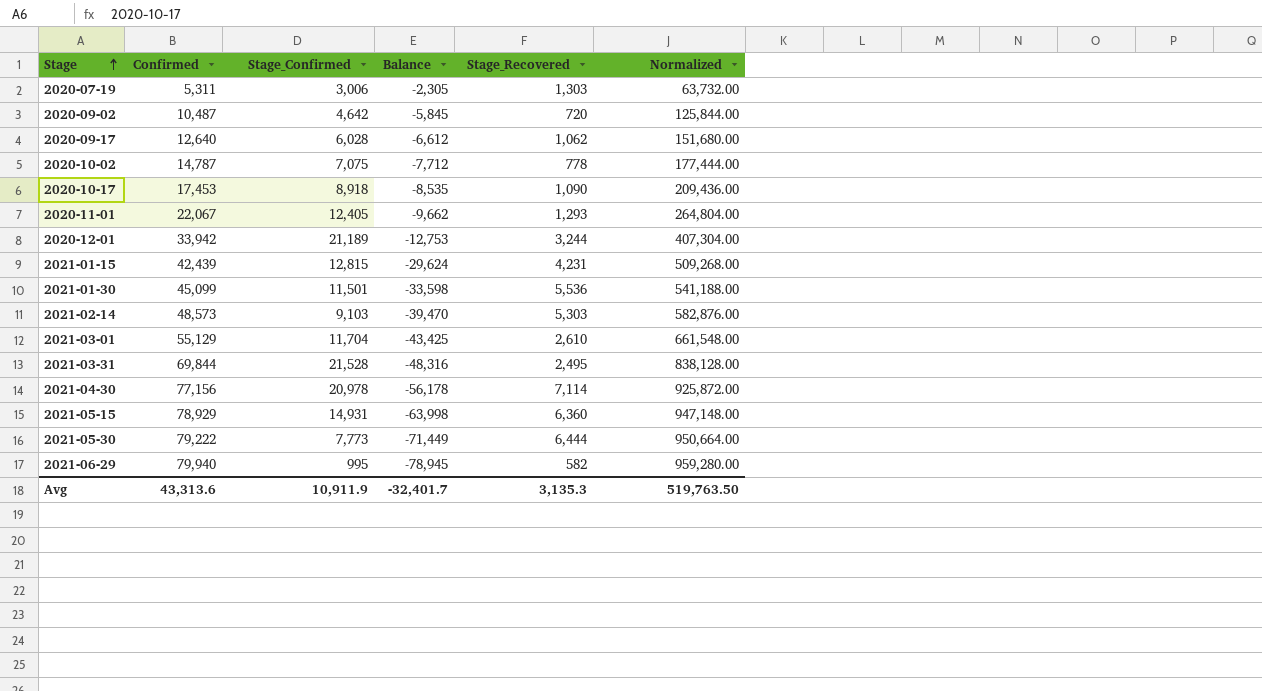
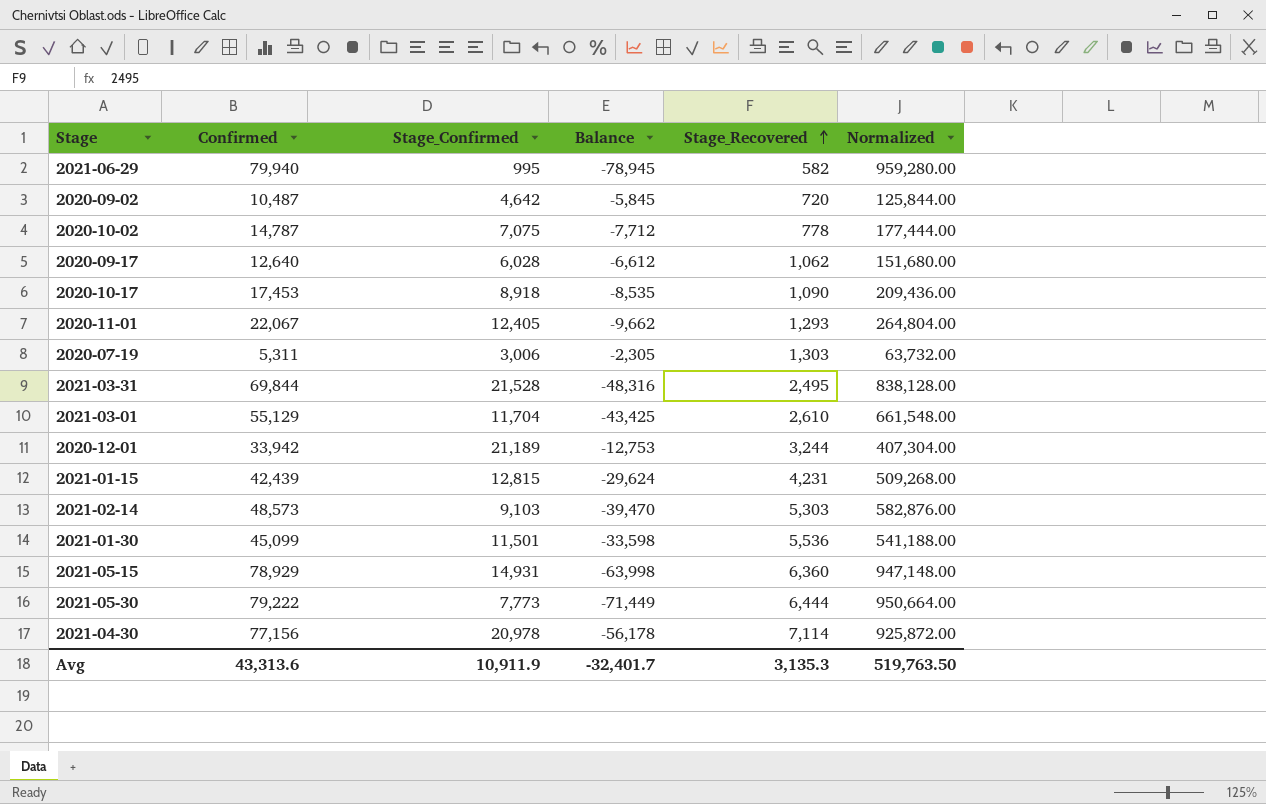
row order: Stage ascending -> Stage_Recovered ascending

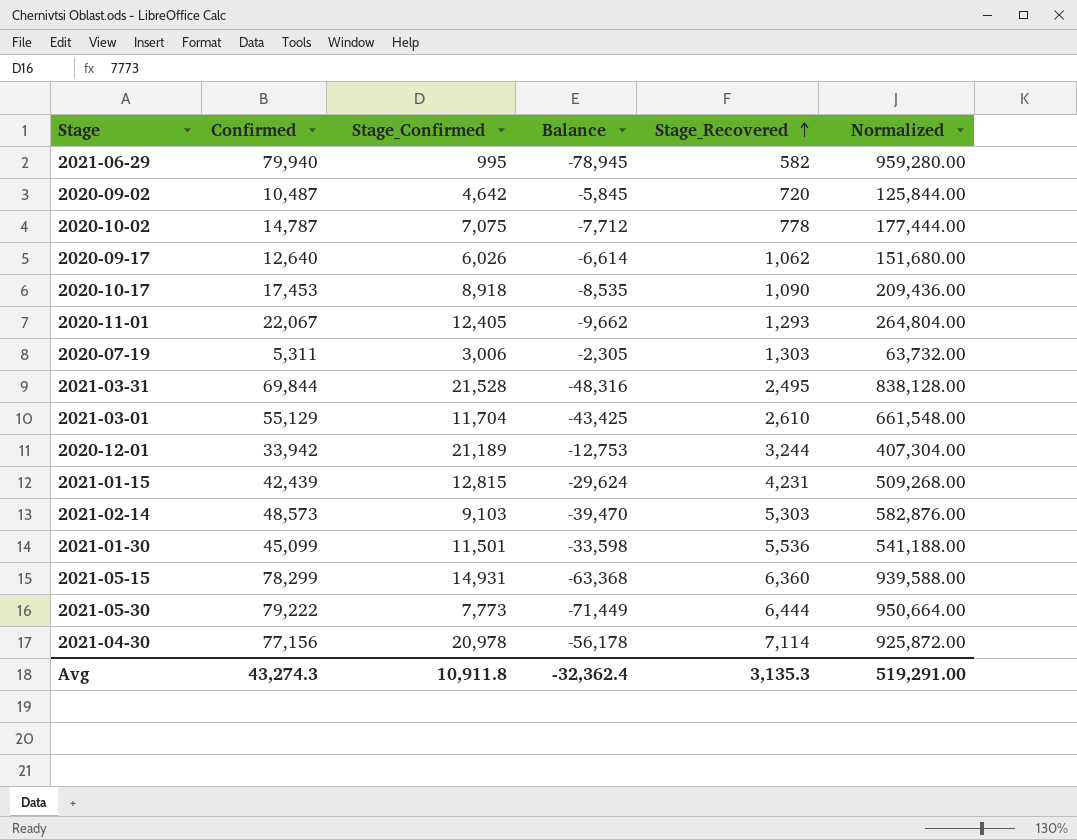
2020-09-17 | Stage_Confirmed: 6,028 -> 6,026
2020-09-17 | Balance: -6,612 -> -6,614
2021-05-15 | Confirmed: 78,929 -> 78,299
2021-05-15 | Balance: -63,998 -> -63,368
2021-05-15 | Normalized: 947,148.00 -> 939,588.00
Avg | Confirmed: 43,313.6 -> 43,274.3
Avg | Stage_Confirmed: 10,911.9 -> 10,911.8
Avg | Balance: -32,401.7 -> -32,362.4
Avg | Normalized: 519,763.50 -> 519,291.00

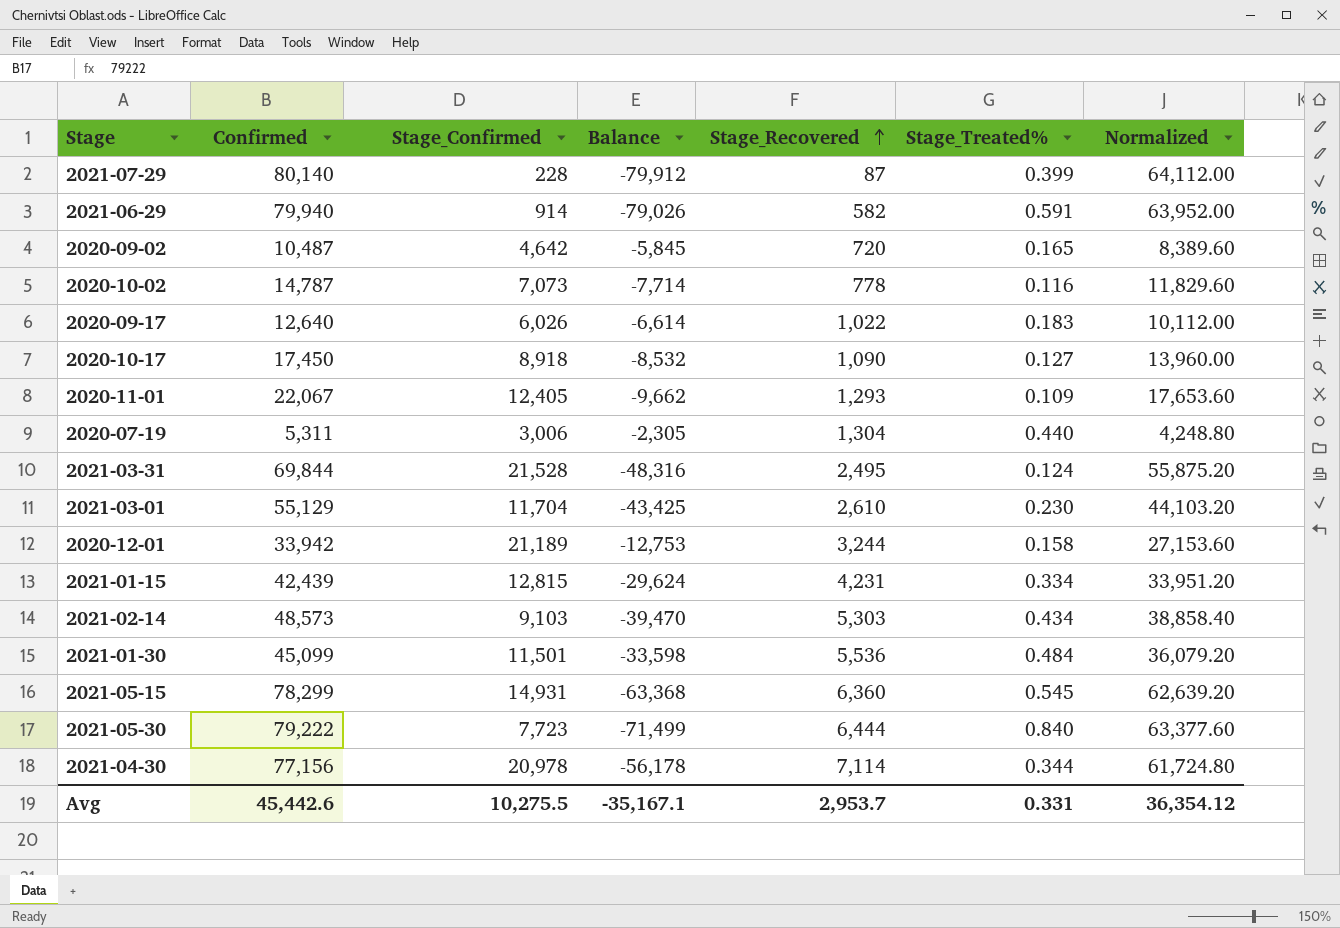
column Stage_Treated% | position: none -> 6
column Normalized | formula: [Confirmed] * 12 -> [Confirmed] * 0.8
row 2021-07-29: none -> 80,140 | 228 | -79,912 | 87 | 0.399 | 64,112.00
2021-06-29 | Stage_Confirmed: 995 -> 914
2021-06-29 | Balance: -78,945 -> -79,026
2020-10-02 | Stage_Confirmed: 7,075 -> 7,073
2020-10-02 | Balance: -7,712 -> -7,714
2020-09-17 | Stage_Recovered: 1,062 -> 1,022
2020-10-17 | Confirmed: 17,453 -> 17,450
2020-10-17 | Balance: -8,535 -> -8,532
2020-07-19 | Stage_Recovered: 1,303 -> 1,304
2021-05-30 | Stage_Confirmed: 7,773 -> 7,723
2021-05-30 | Balance: -71,449 -> -71,499
Avg | Confirmed: 43,274.3 -> 45,442.6
Avg | Stage_Confirmed: 10,911.8 -> 10,275.5
Avg | Balance: -32,362.4 -> -35,167.1
Avg | Stage_Recovered: 3,135.3 -> 2,953.7
Avg | Normalized: 519,291.00 -> 36,354.12

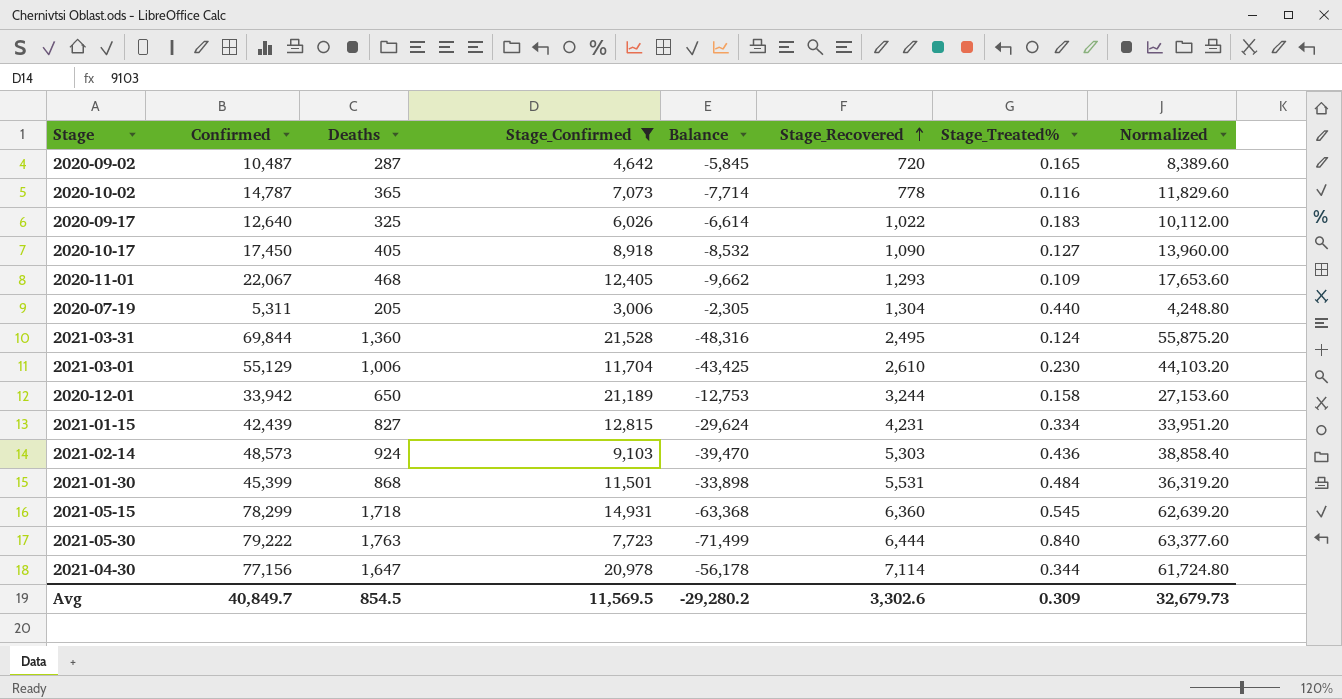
filter: none -> Stage_Confirmed >= 3,006
column Deaths | position: none -> 3
2021-02-14 | Stage_Treated%: 0.434 -> 0.436
2021-01-30 | Confirmed: 45,099 -> 45,399
2021-01-30 | Balance: -33,598 -> -33,898
2021-01-30 | Stage_Recovered: 5,536 -> 5,531
2021-01-30 | Normalized: 36,079.20 -> 36,319.20
Avg | Confirmed: 45,442.6 -> 40,849.7
Avg | Stage_Confirmed: 10,275.5 -> 11,569.5
Avg | Balance: -35,167.1 -> -29,280.2
Avg | Stage_Recovered: 2,953.7 -> 3,302.6
Avg | Stage_Treated%: 0.331 -> 0.309
Avg | Normalized: 36,354.12 -> 32,679.73

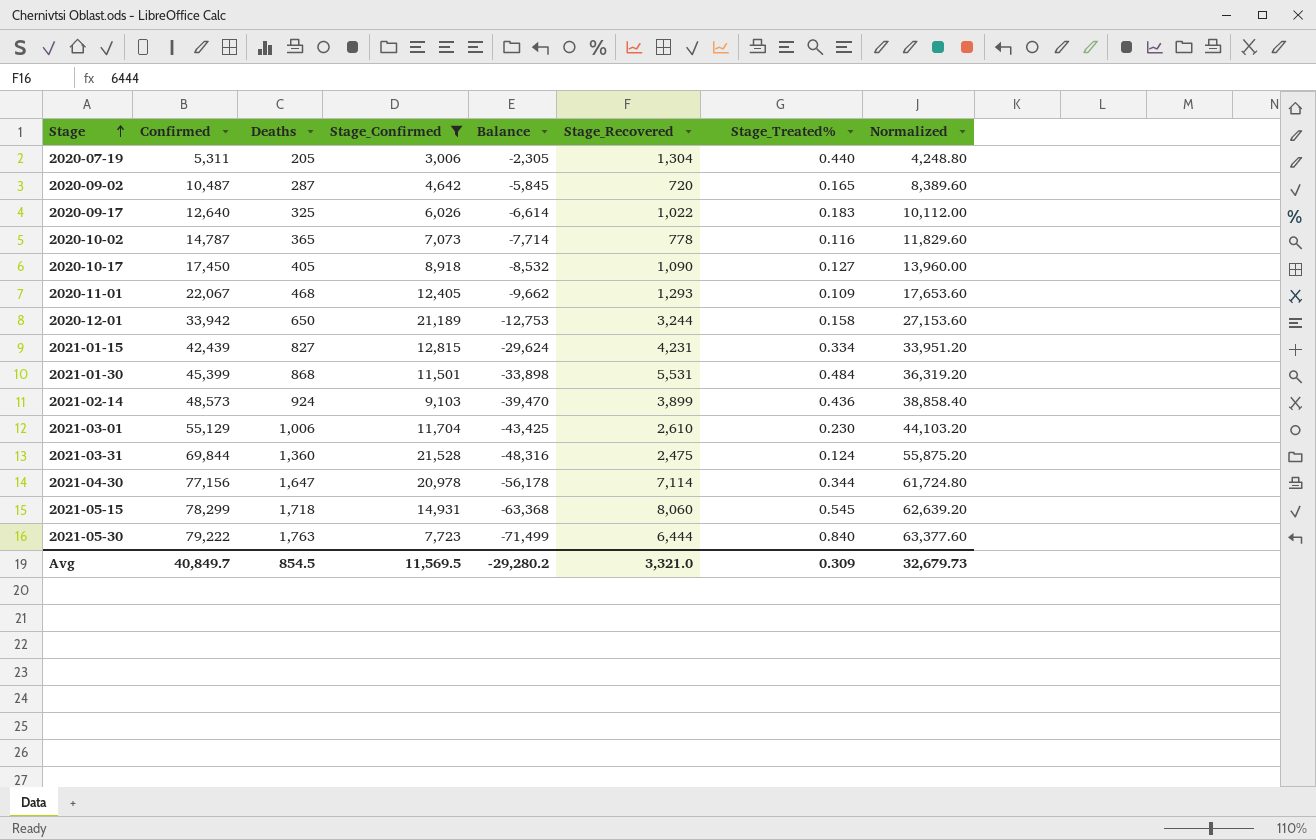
row order: Stage_Recovered ascending -> Stage ascending
2021-02-14 | Stage_Recovered: 5,303 -> 3,899
2021-03-31 | Stage_Recovered: 2,495 -> 2,475
2021-05-15 | Stage_Recovered: 6,360 -> 8,060
Avg | Stage_Recovered: 3,302.6 -> 3,321.0

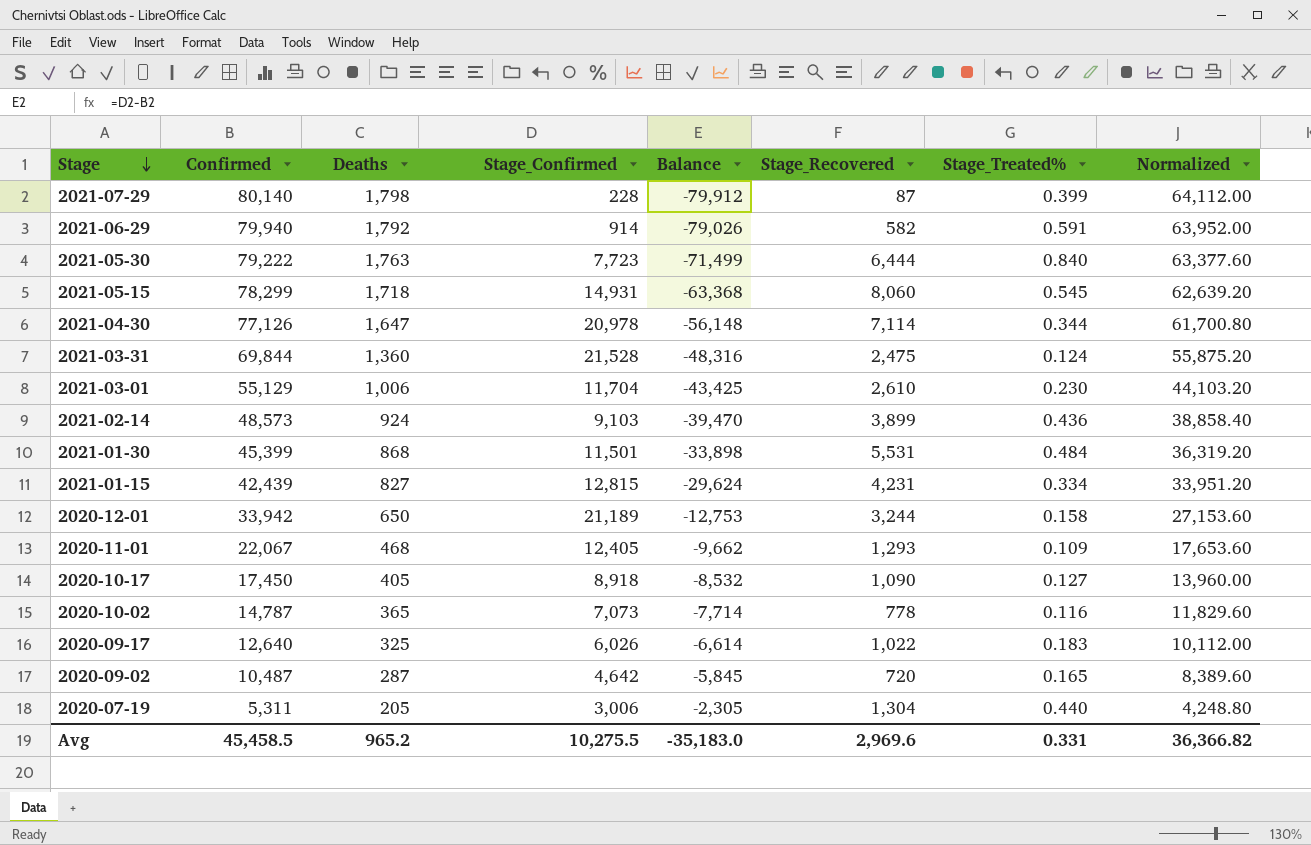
filter: Stage_Confirmed >= 3,006 -> none
row order: Stage ascending -> Stage descending
2021-04-30 | Confirmed: 77,156 -> 77,126
2021-04-30 | Balance: -56,178 -> -56,148
2021-04-30 | Normalized: 61,724.80 -> 61,700.80
Avg | Confirmed: 40,849.7 -> 45,458.5
Avg | Deaths: 854.5 -> 965.2
Avg | Stage_Confirmed: 11,569.5 -> 10,275.5
Avg | Balance: -29,280.2 -> -35,183.0
Avg | Stage_Recovered: 3,321.0 -> 2,969.6
Avg | Stage_Treated%: 0.309 -> 0.331
Avg | Normalized: 32,679.73 -> 36,366.82

